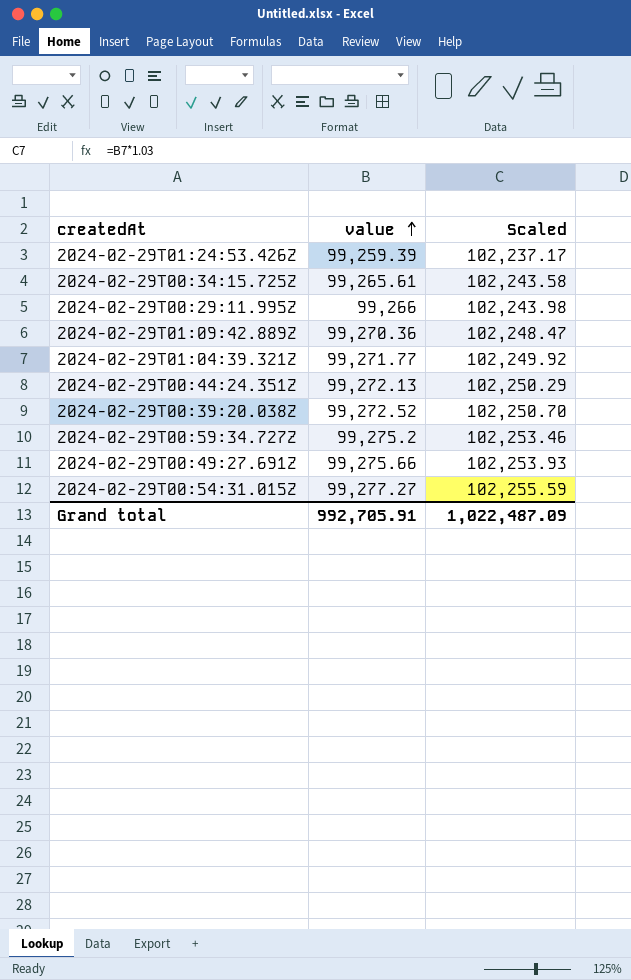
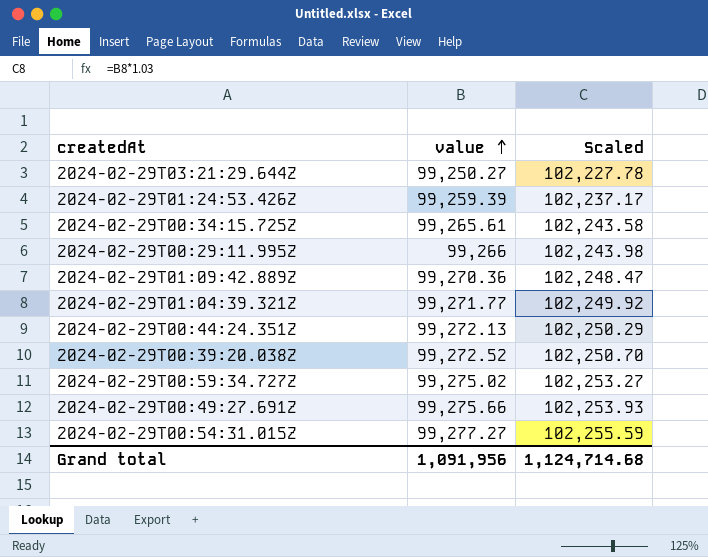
row 2024-02-29T03:21:29.644Z: none -> 99,250.27 | 102,227.78
2024-02-29T00:59:34.727Z | value: 99,275.2 -> 99,275.02
2024-02-29T00:59:34.727Z | Scaled: 102,253.46 -> 102,253.27
Grand total | value: 992,705.91 -> 1,091,956
Grand total | Scaled: 1,022,487.09 -> 1,124,714.68

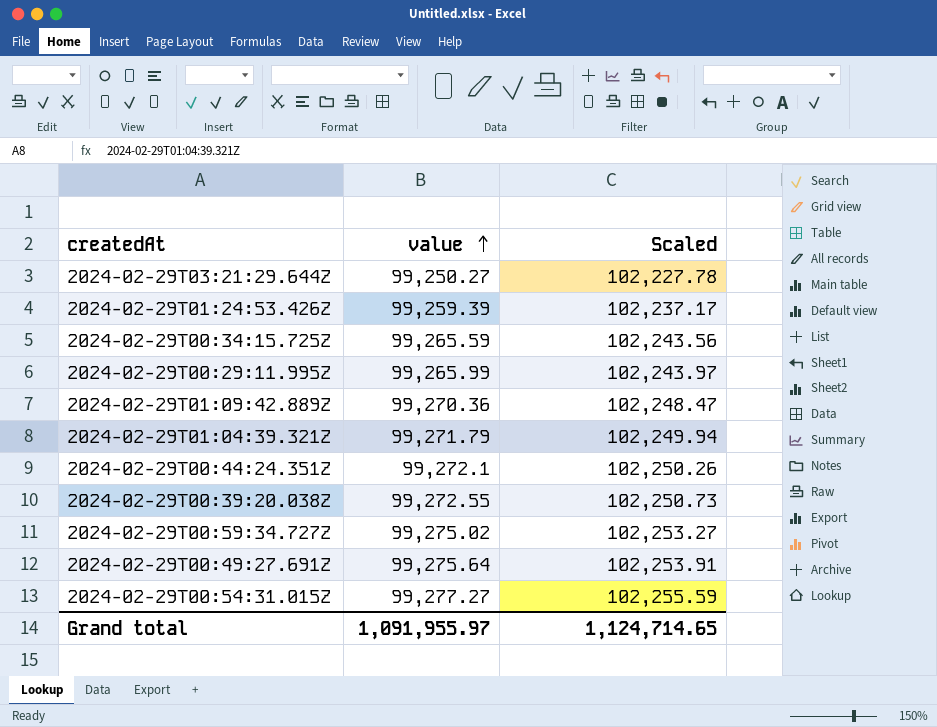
2024-02-29T00:34:15.725Z | value: 99,265.61 -> 99,265.59
2024-02-29T00:34:15.725Z | Scaled: 102,243.58 -> 102,243.56
2024-02-29T00:29:11.995Z | value: 99,266 -> 99,265.99
2024-02-29T00:29:11.995Z | Scaled: 102,243.98 -> 102,243.97
2024-02-29T01:04:39.321Z | value: 99,271.77 -> 99,271.79
2024-02-29T01:04:39.321Z | Scaled: 102,249.92 -> 102,249.94
2024-02-29T00:44:24.351Z | value: 99,272.13 -> 99,272.1
2024-02-29T00:44:24.351Z | Scaled: 102,250.29 -> 102,250.26
2024-02-29T00:39:20.038Z | value: 99,272.52 -> 99,272.55
2024-02-29T00:39:20.038Z | Scaled: 102,250.70 -> 102,250.73
2024-02-29T00:49:27.691Z | value: 99,275.66 -> 99,275.64
2024-02-29T00:49:27.691Z | Scaled: 102,253.93 -> 102,253.91
Grand total | value: 1,091,956 -> 1,091,955.97
Grand total | Scaled: 1,124,714.68 -> 1,124,714.65

